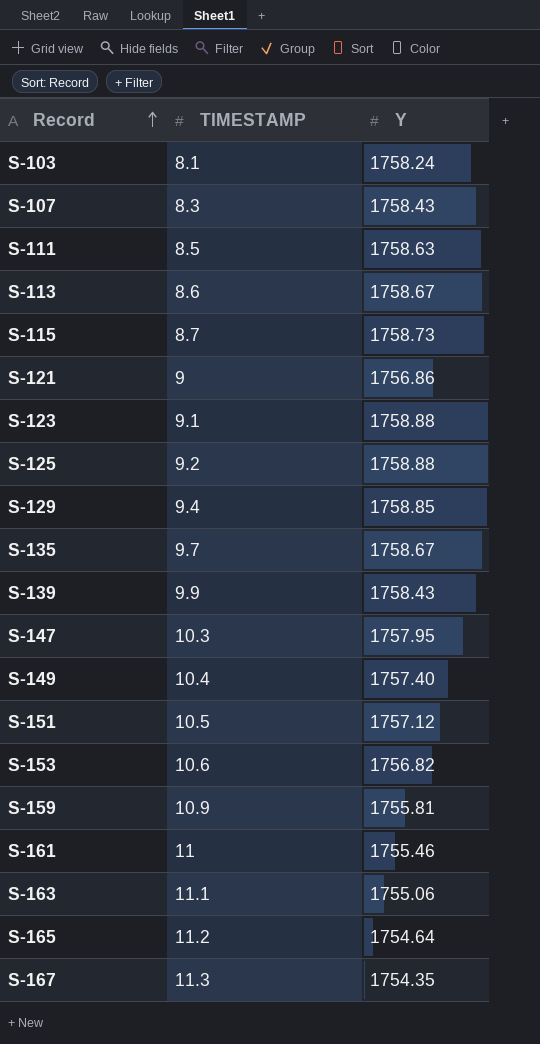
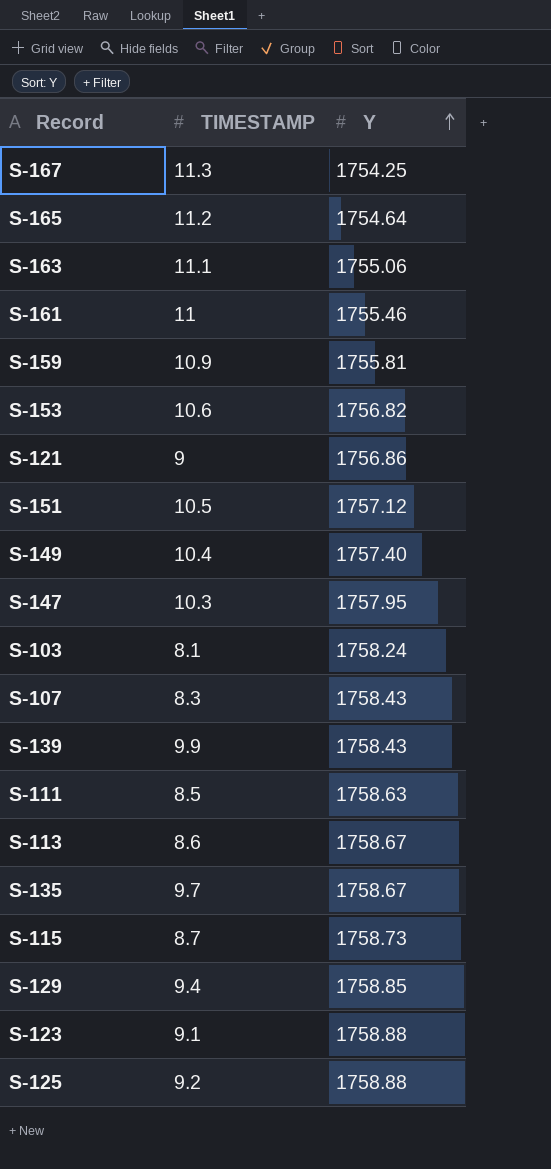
row order: Record ascending -> Y ascending
S-167 | Y: 1754.35 -> 1754.25

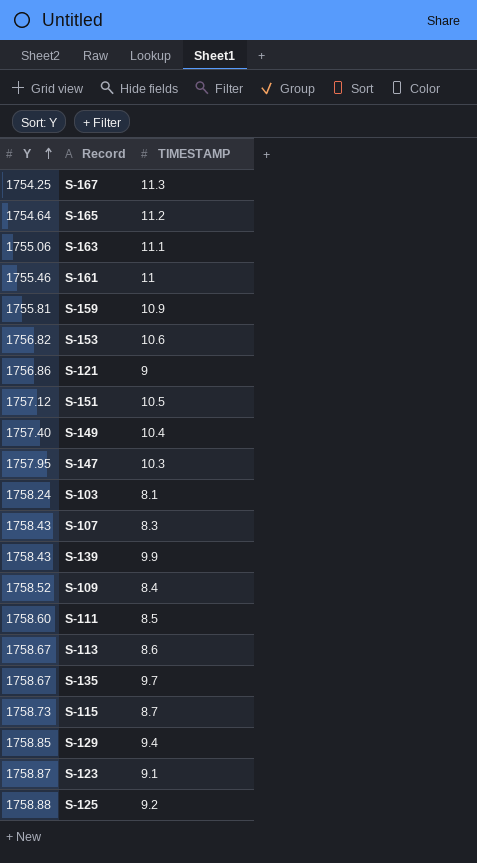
column Y | position: 3 -> 1
row S-109: none -> 1758.52 | 8.4
S-111 | Y: 1758.63 -> 1758.60
S-123 | Y: 1758.88 -> 1758.87

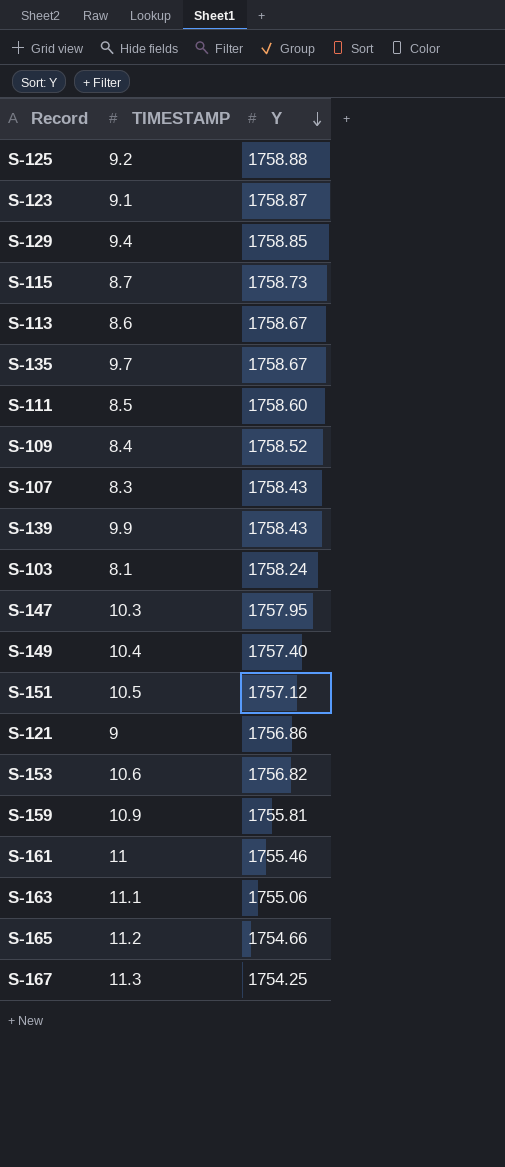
row order: Y ascending -> Y descending
column Y | position: 1 -> 3
S-165 | Y: 1754.64 -> 1754.66

